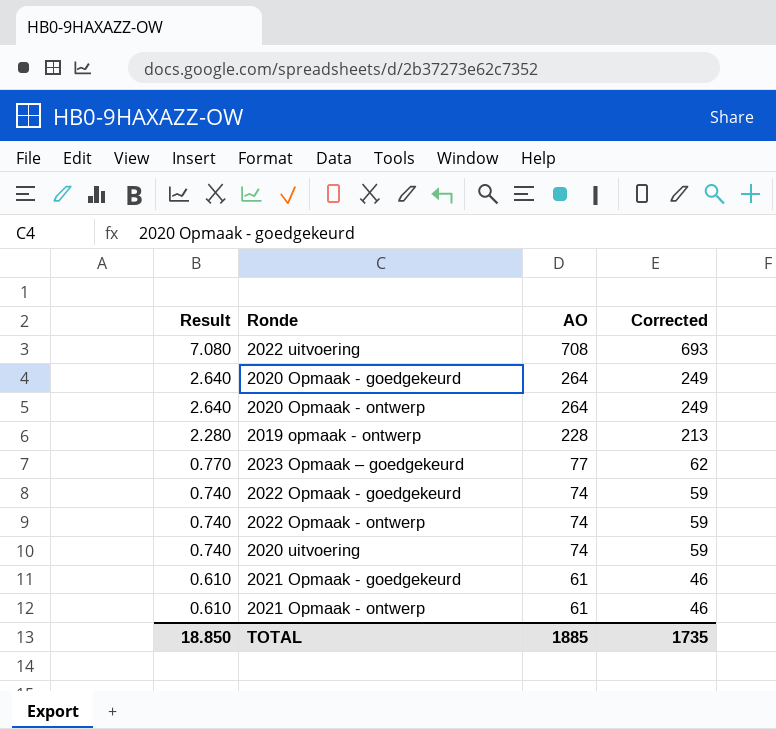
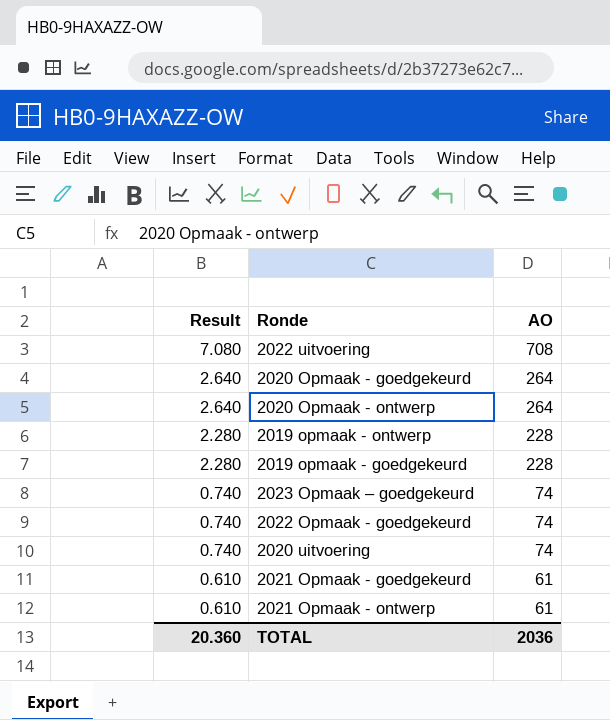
column Corrected | formula: [AO] - 15 -> none
row 2022 Opmaak - ontwerp: 0.740 | 74 | 59 -> none
row 2019 opmaak - goedgekeurd: none -> 2.280 | 228
2023 Opmaak – goedgekeurd | Result: 0.770 -> 0.740
2023 Opmaak – goedgekeurd | AO: 77 -> 74
TOTAL | Result: 18.850 -> 20.360
TOTAL | AO: 1885 -> 2036

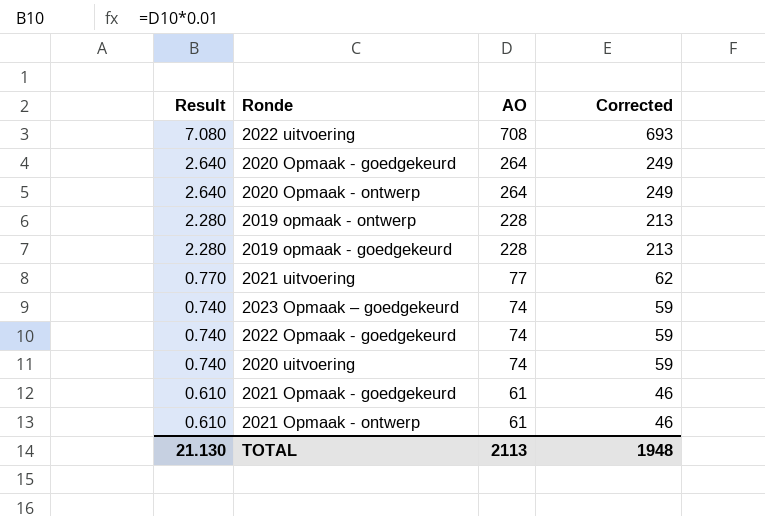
column Corrected | formula: none -> [AO] - 15
row 2021 uitvoering: none -> 0.770 | 77 | 62
TOTAL | Result: 20.360 -> 21.130
TOTAL | AO: 2036 -> 2113

